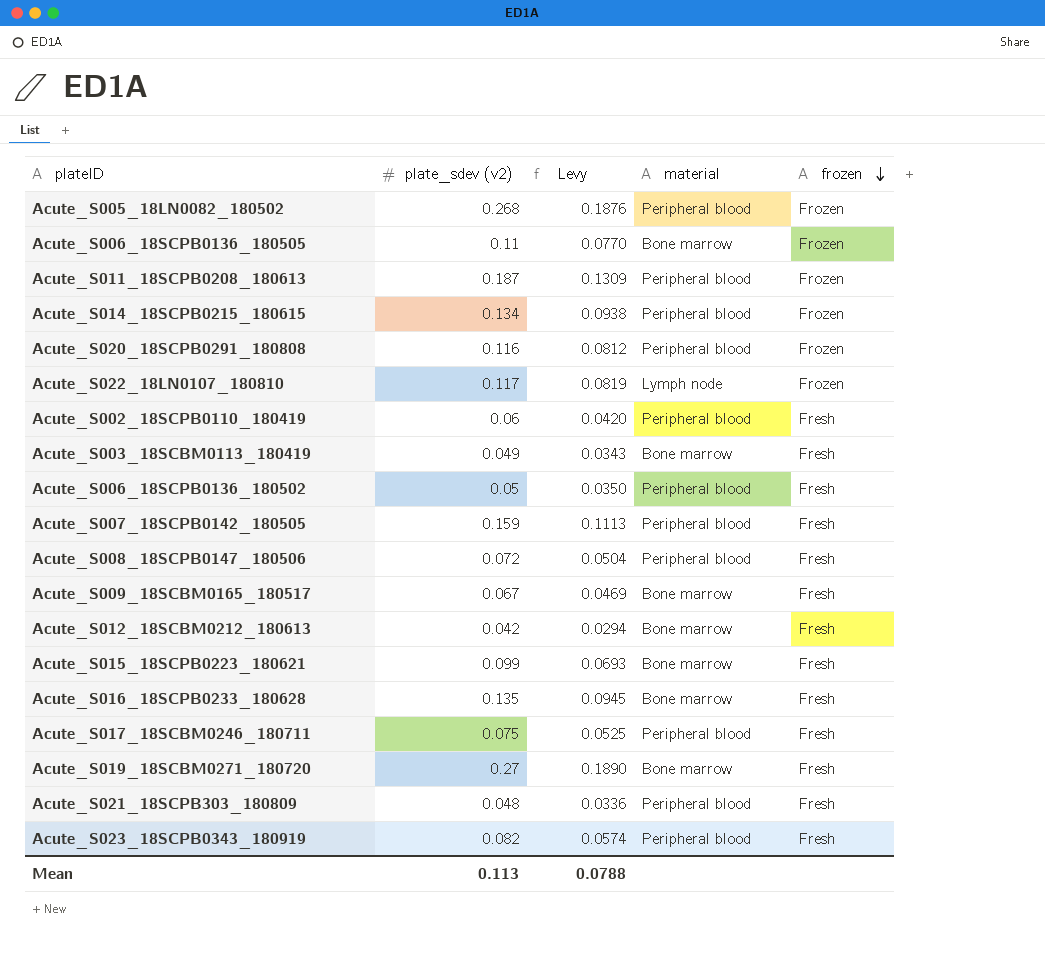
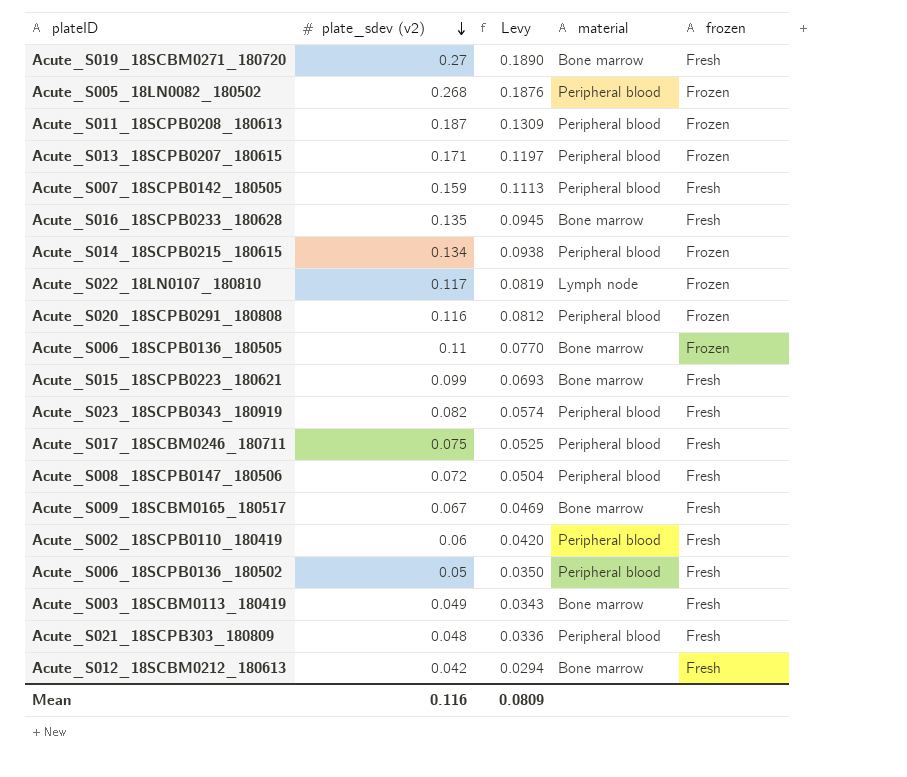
row order: frozen descending -> plate_sdev (v2) descending
row Acute_S013_18SCPB0207_180615: none -> 0.171 | 0.1197 | Peripheral blood | Frozen
Mean | plate_sdev (v2): 0.113 -> 0.116
Mean | Levy: 0.0788 -> 0.0809

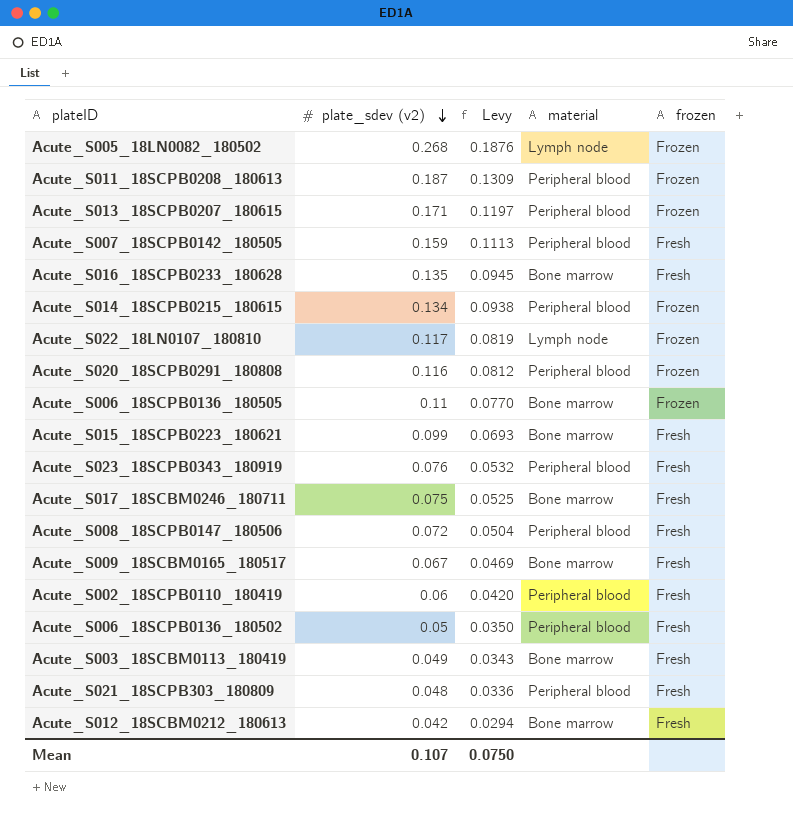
row Acute_S019_18SCBM0271_180720: 0.27 | 0.1890 | Bone marrow | Fresh -> none
Acute_S005_18LN0082_180502 | material: Peripheral blood -> Lymph node
Acute_S023_18SCPB0343_180919 | plate_sdev (v2): 0.082 -> 0.076
Acute_S023_18SCPB0343_180919 | Levy: 0.0574 -> 0.0532
Acute_S017_18SCBM0246_180711 | material: Peripheral blood -> Bone marrow
Mean | plate_sdev (v2): 0.116 -> 0.107
Mean | Levy: 0.0809 -> 0.0750

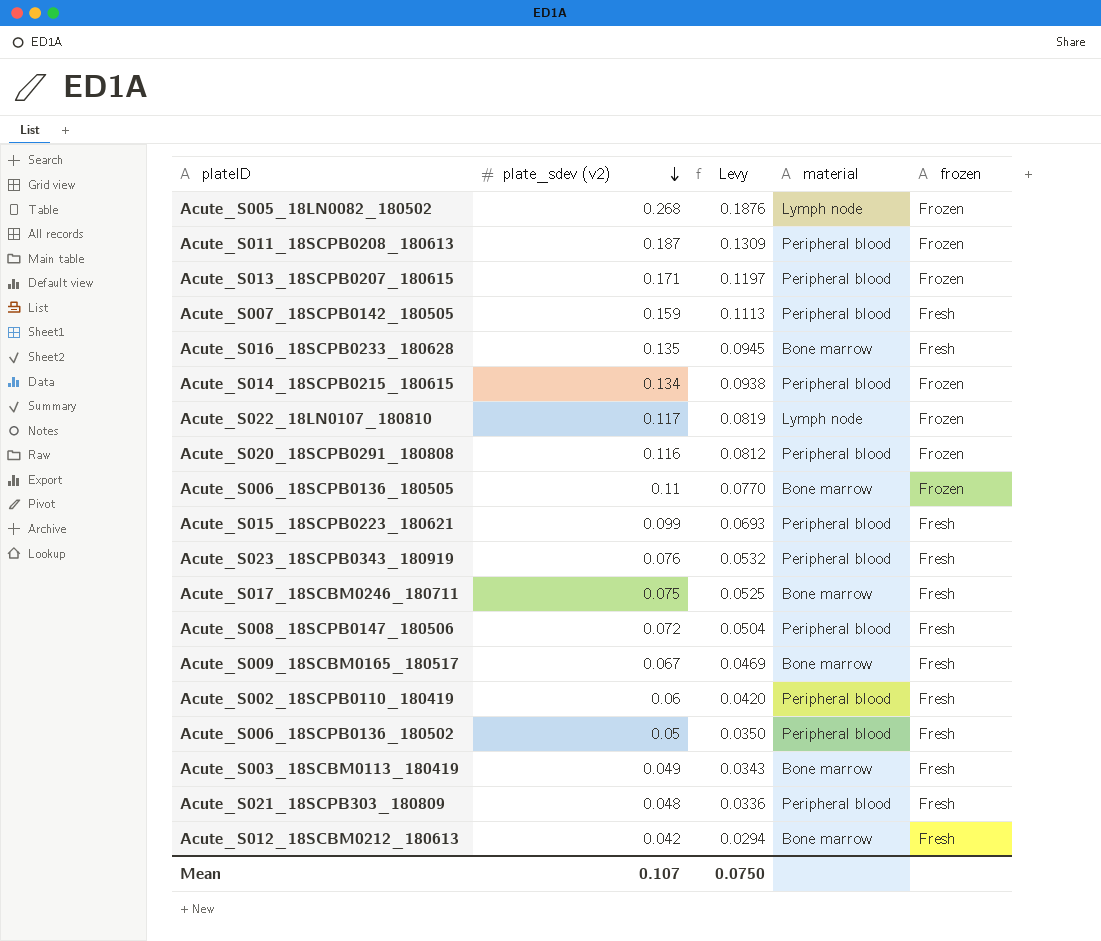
Acute_S015_18SCPB0223_180621 | material: Bone marrow -> Peripheral blood

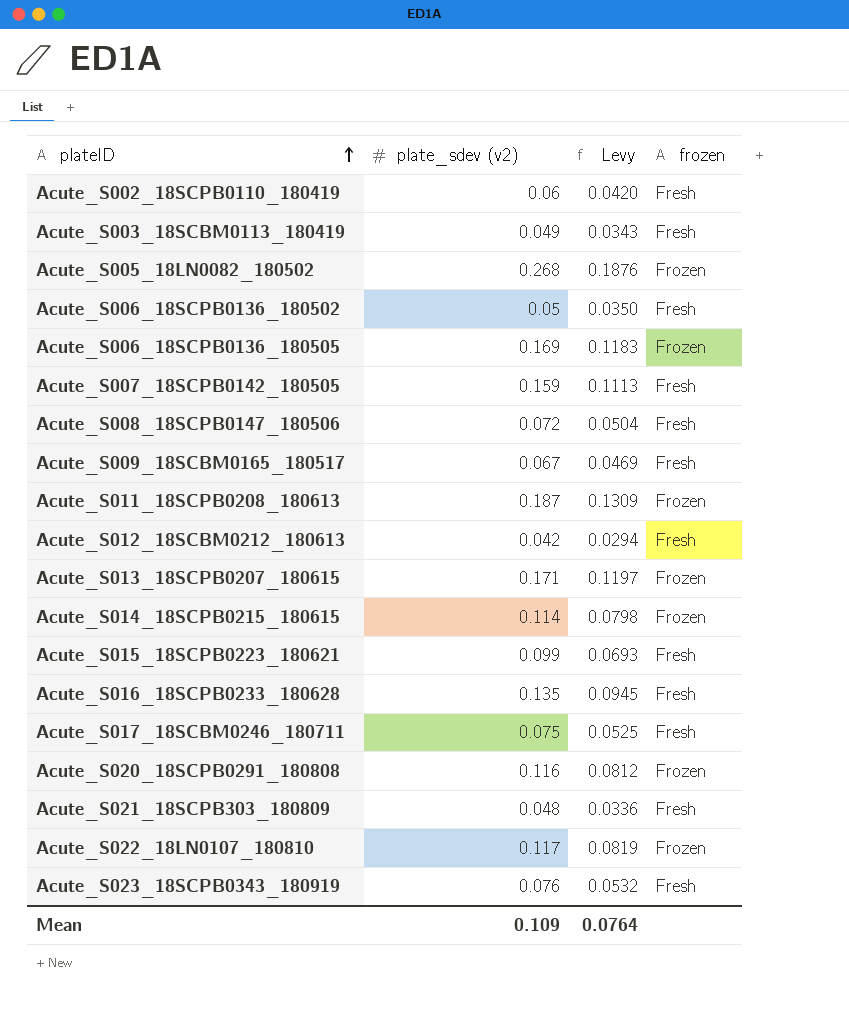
row order: plate_sdev (v2) descending -> plateID ascending
column material | position: 4 -> none
Acute_S006_18SCPB0136_180505 | plate_sdev (v2): 0.11 -> 0.169
Acute_S006_18SCPB0136_180505 | Levy: 0.0770 -> 0.1183
Acute_S014_18SCPB0215_180615 | plate_sdev (v2): 0.134 -> 0.114
Acute_S014_18SCPB0215_180615 | Levy: 0.0938 -> 0.0798
Mean | plate_sdev (v2): 0.107 -> 0.109
Mean | Levy: 0.0750 -> 0.0764

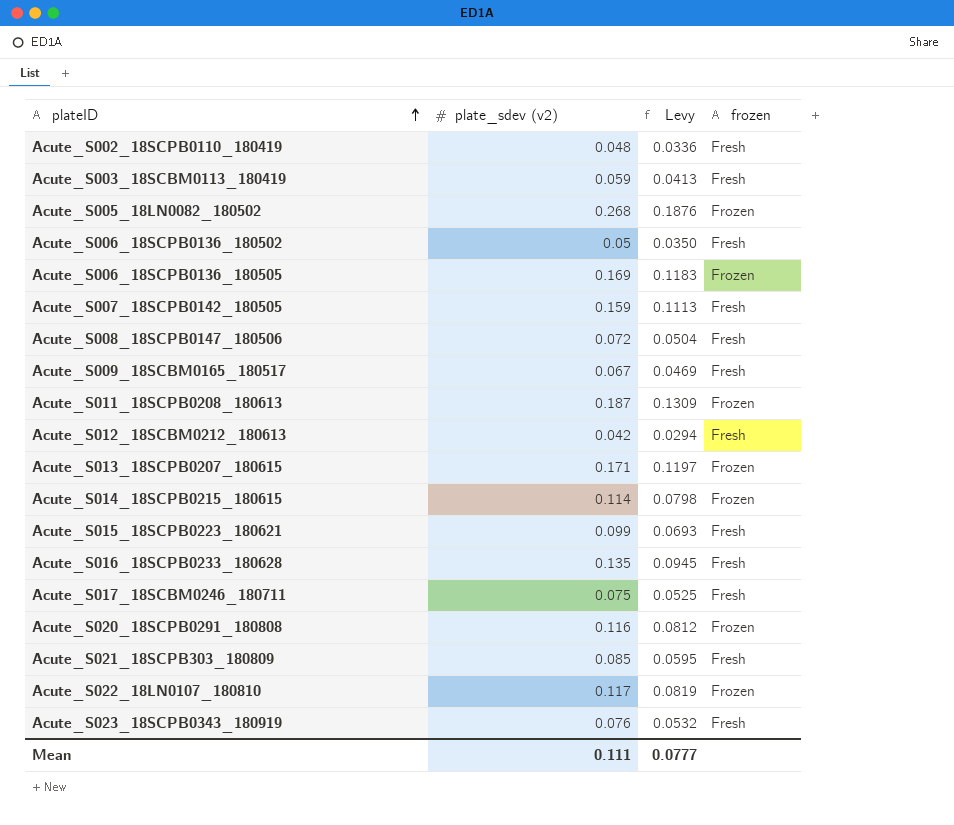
Acute_S002_18SCPB0110_180419 | plate_sdev (v2): 0.06 -> 0.048
Acute_S002_18SCPB0110_180419 | Levy: 0.0420 -> 0.0336
Acute_S003_18SCBM0113_180419 | plate_sdev (v2): 0.049 -> 0.059
Acute_S003_18SCBM0113_180419 | Levy: 0.0343 -> 0.0413
Acute_S021_18SCPB303_180809 | plate_sdev (v2): 0.048 -> 0.085
Acute_S021_18SCPB303_180809 | Levy: 0.0336 -> 0.0595
Mean | plate_sdev (v2): 0.109 -> 0.111
Mean | Levy: 0.0764 -> 0.0777

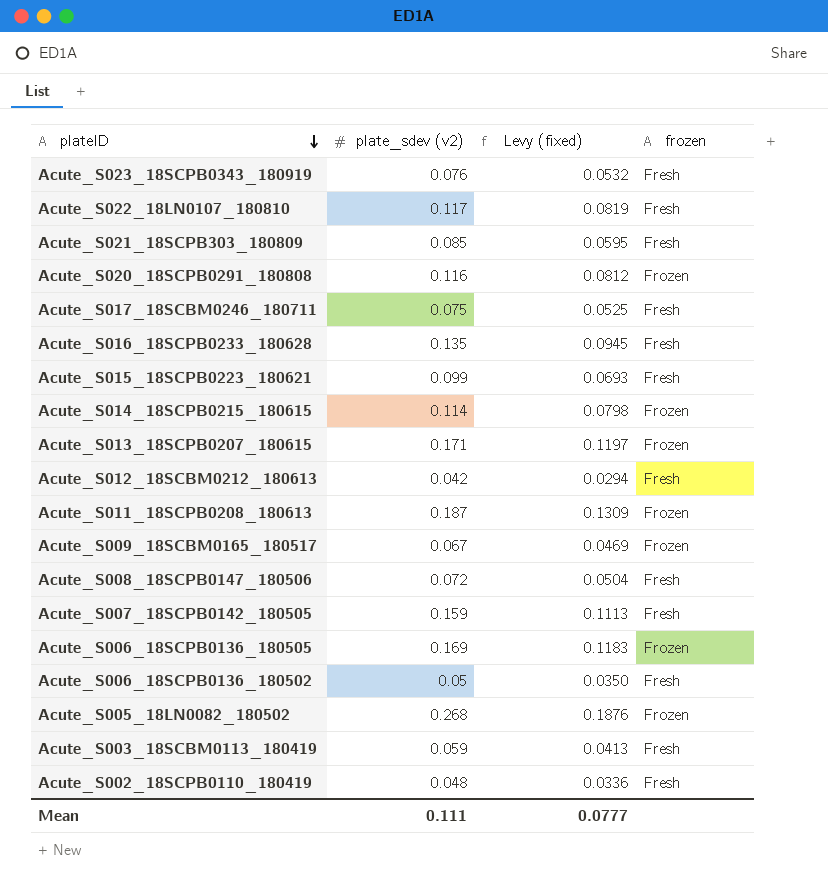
row order: plateID ascending -> plateID descending
column name: Levy -> Levy (fixed)
Acute_S022_18LN0107_180810 | frozen: Frozen -> Fresh
Acute_S009_18SCBM0165_180517 | frozen: Fresh -> Frozen

